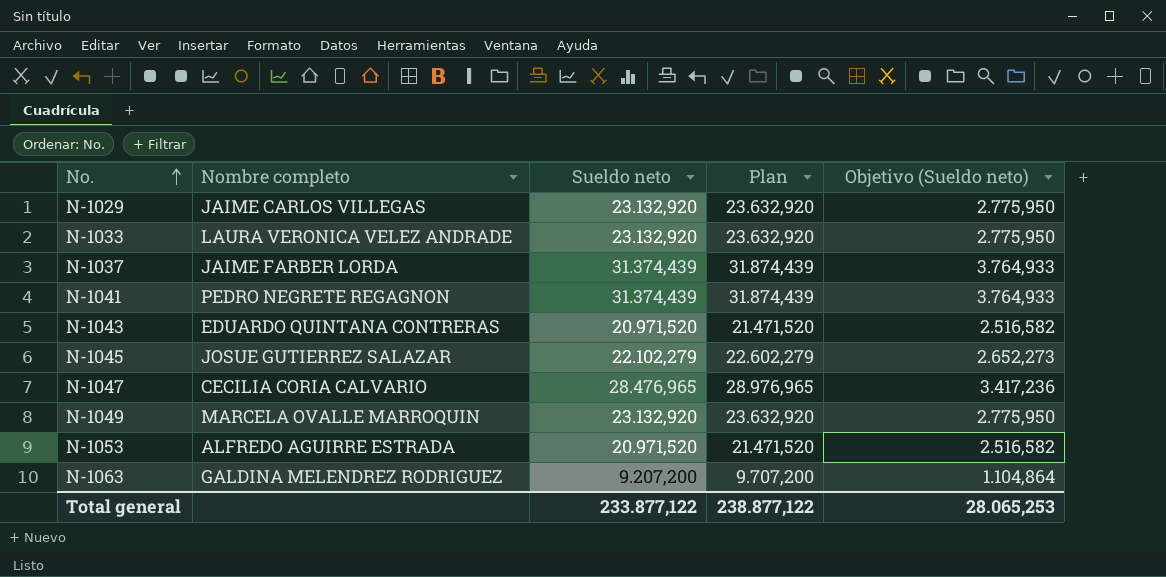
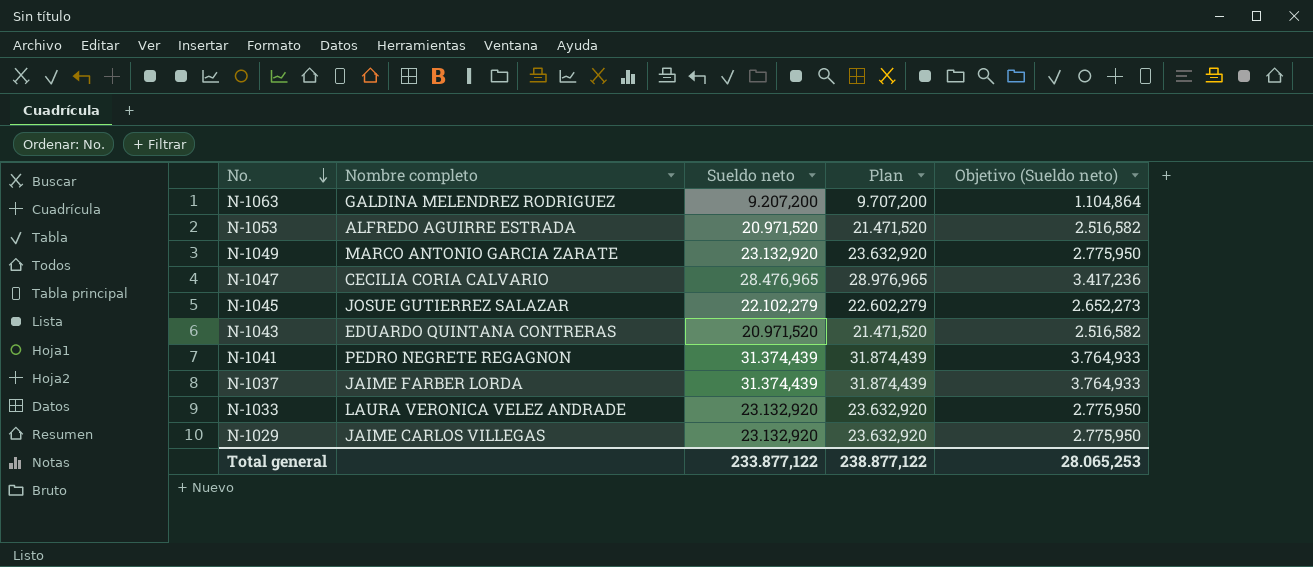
row order: No. ascending -> No. descending
N-1049 | Nombre completo: MARCELA OVALLE MARROQUIN -> MARCO ANTONIO GARCIA ZARATE

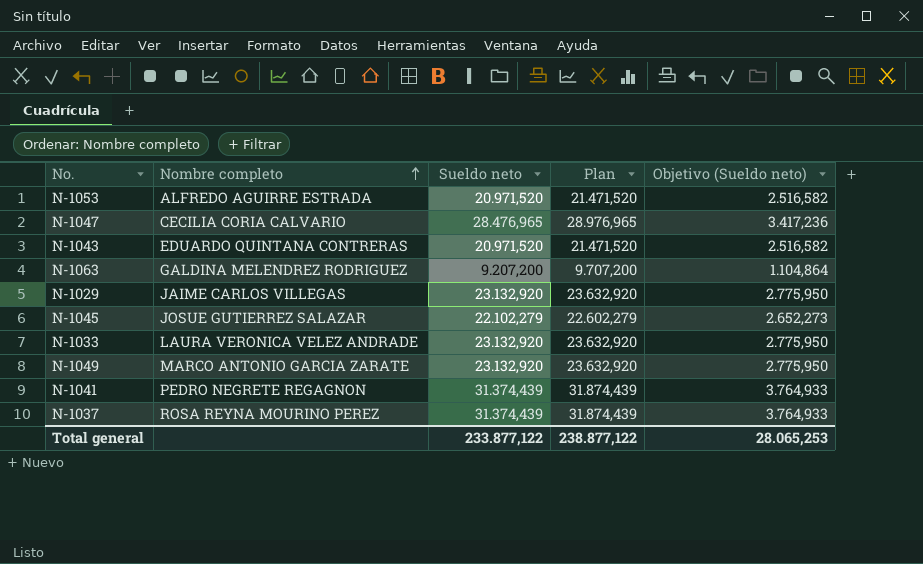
row order: No. descending -> Nombre completo ascending
N-1037 | Nombre completo: JAIME FARBER LORDA -> ROSA REYNA MOURINO PEREZ

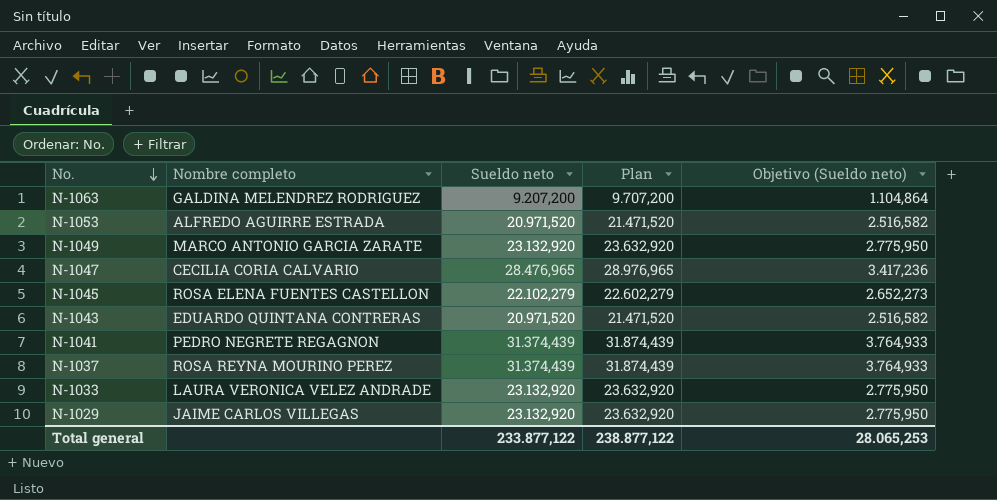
row order: Nombre completo ascending -> No. descending
N-1045 | Nombre completo: JOSUE GUTIERREZ SALAZAR -> ROSA ELENA FUENTES CASTELLON

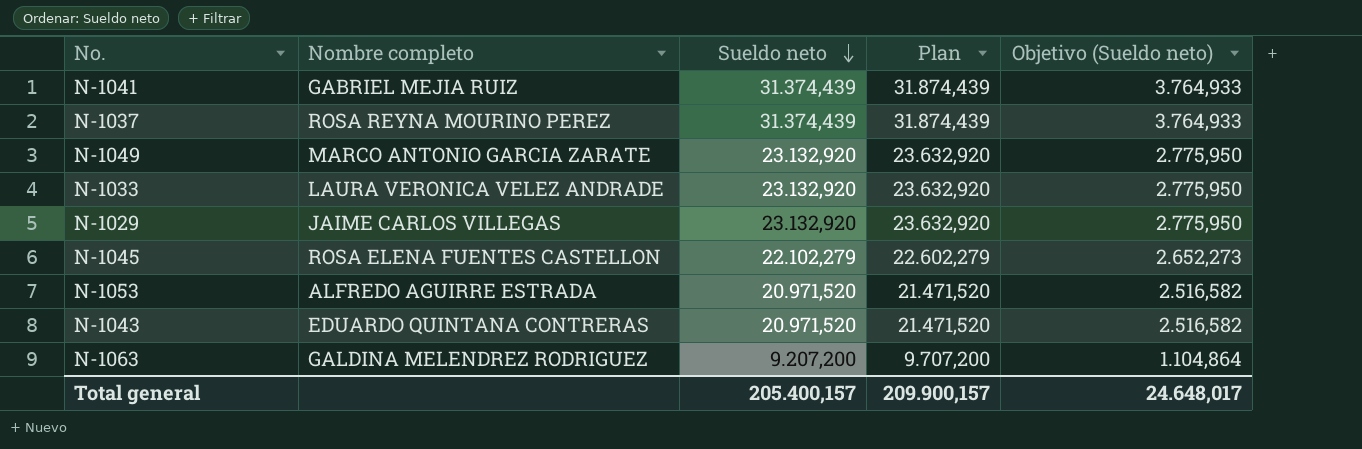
row order: No. descending -> Sueldo neto descending
row N-1047: CECILIA CORIA CALVARIO | 28.476,965 | 28.976,965 | 3.417,236 -> none
N-1041 | Nombre completo: PEDRO NEGRETE REGAGNON -> GABRIEL MEJIA RUIZ
Total general | Sueldo neto: 233.877,122 -> 205.400,157
Total general | Plan: 238.877,122 -> 209.900,157
Total general | Objetivo (Sueldo neto): 28.065,253 -> 24.648,017

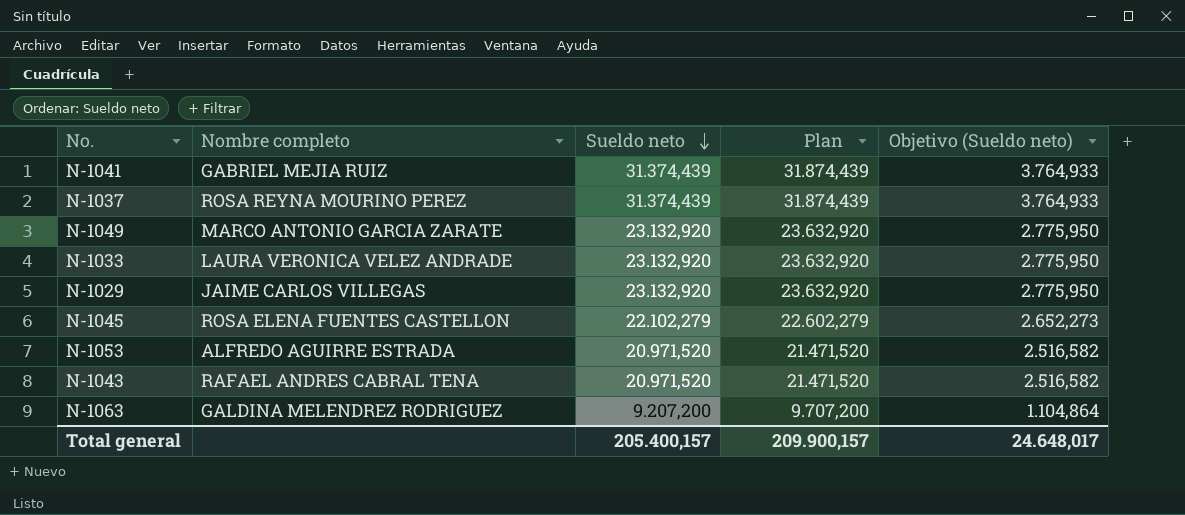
N-1043 | Nombre completo: EDUARDO QUINTANA CONTRERAS -> RAFAEL ANDRES CABRAL TENA

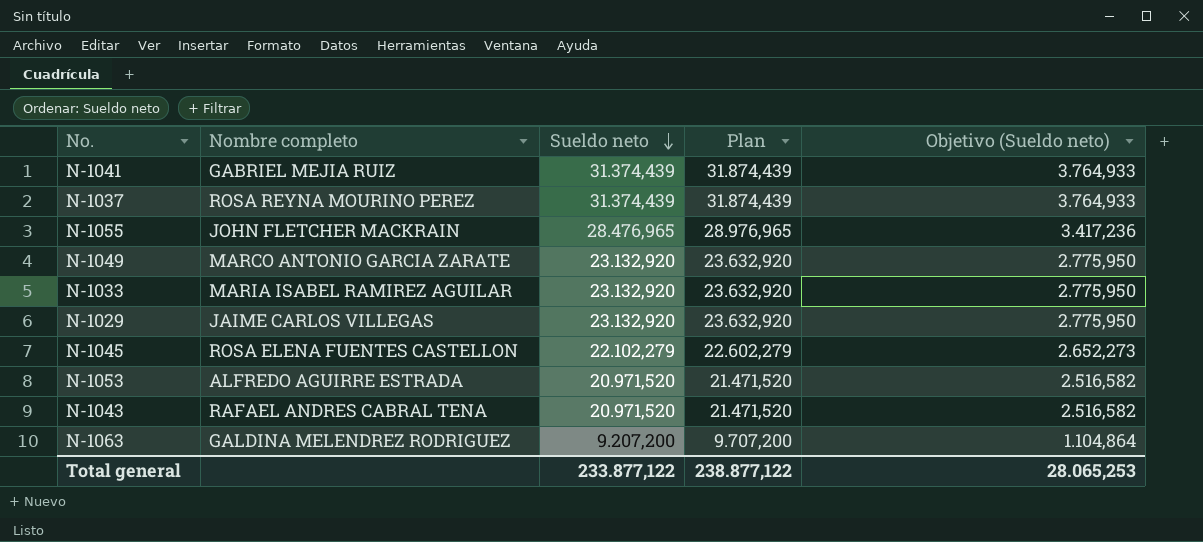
row N-1055: none -> JOHN FLETCHER MACKRAIN | 28.476,965 | 28.976,965 | 3.417,236
N-1033 | Nombre completo: LAURA VERONICA VELEZ ANDRADE -> MARIA ISABEL RAMIREZ AGUILAR
Total general | Sueldo neto: 205.400,157 -> 233.877,122
Total general | Plan: 209.900,157 -> 238.877,122
Total general | Objetivo (Sueldo neto): 24.648,017 -> 28.065,253

